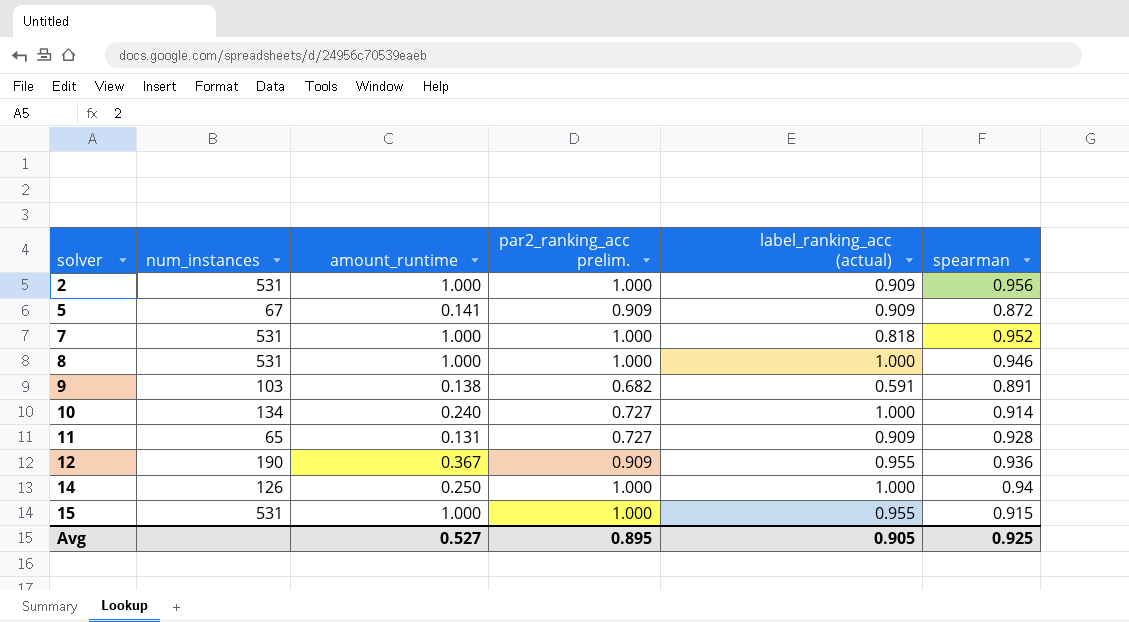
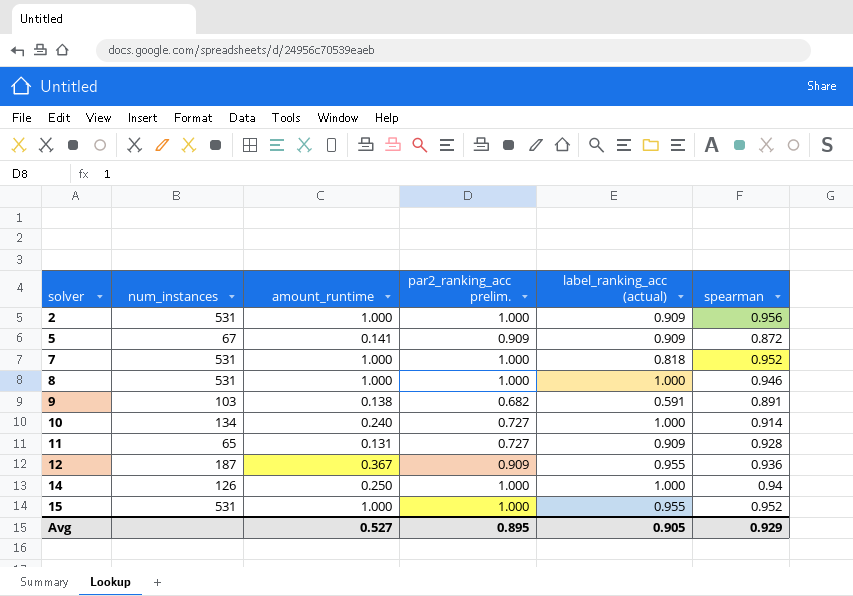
12 | num_instances: 190 -> 187
15 | spearman: 0.915 -> 0.952
Avg | spearman: 0.925 -> 0.929

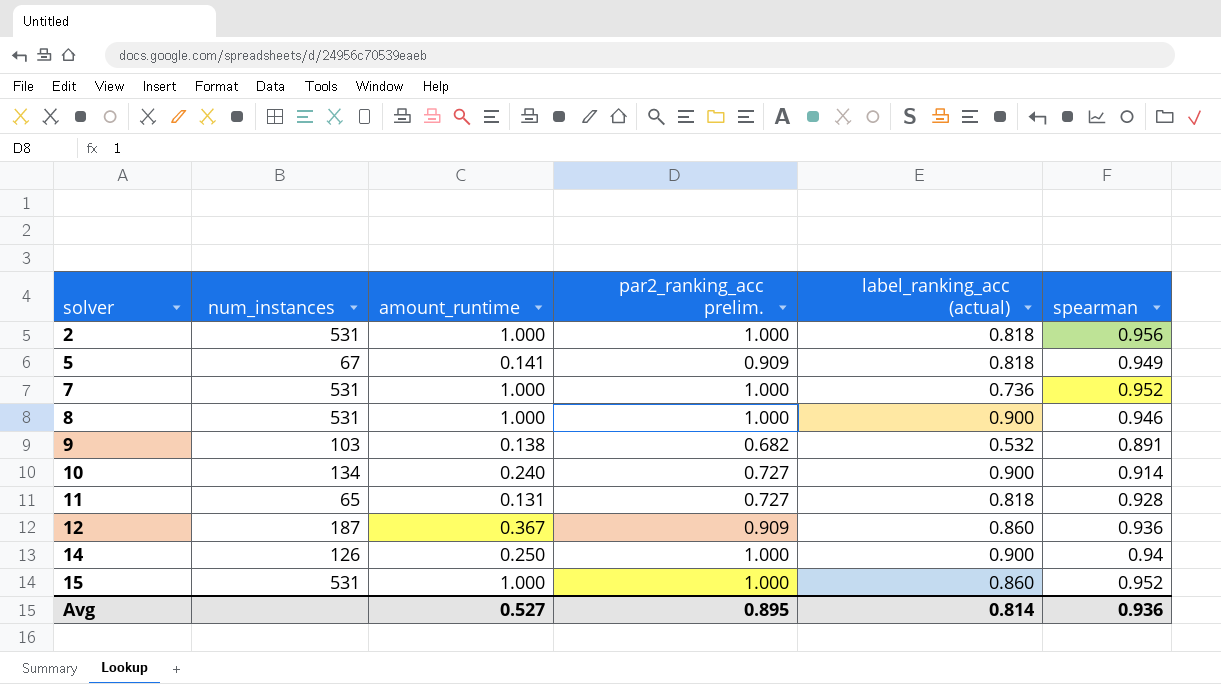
2 | label_ranking_acc (actual): 0.909 -> 0.818
5 | label_ranking_acc (actual): 0.909 -> 0.818
5 | spearman: 0.872 -> 0.949
7 | label_ranking_acc (actual): 0.818 -> 0.736
8 | label_ranking_acc (actual): 1.000 -> 0.900
9 | label_ranking_acc (actual): 0.591 -> 0.532
10 | label_ranking_acc (actual): 1.000 -> 0.900
11 | label_ranking_acc (actual): 0.909 -> 0.818
12 | label_ranking_acc (actual): 0.955 -> 0.860
14 | label_ranking_acc (actual): 1.000 -> 0.900
15 | label_ranking_acc (actual): 0.955 -> 0.860
Avg | label_ranking_acc (actual): 0.905 -> 0.814
Avg | spearman: 0.929 -> 0.936

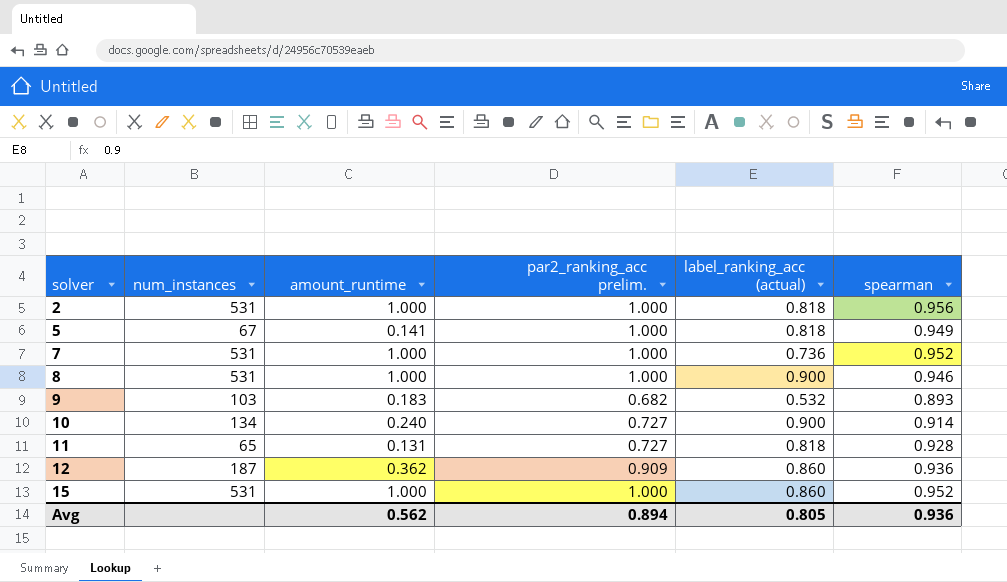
row 14: 126 | 0.250 | 1.000 | 0.900 | 0.94 -> none
5 | par2_ranking_acc prelim.: 0.909 -> 1.000
9 | amount_runtime: 0.138 -> 0.183
9 | spearman: 0.891 -> 0.893
12 | amount_runtime: 0.367 -> 0.362
Avg | amount_runtime: 0.527 -> 0.562
Avg | par2_ranking_acc prelim.: 0.895 -> 0.894
Avg | label_ranking_acc (actual): 0.814 -> 0.805

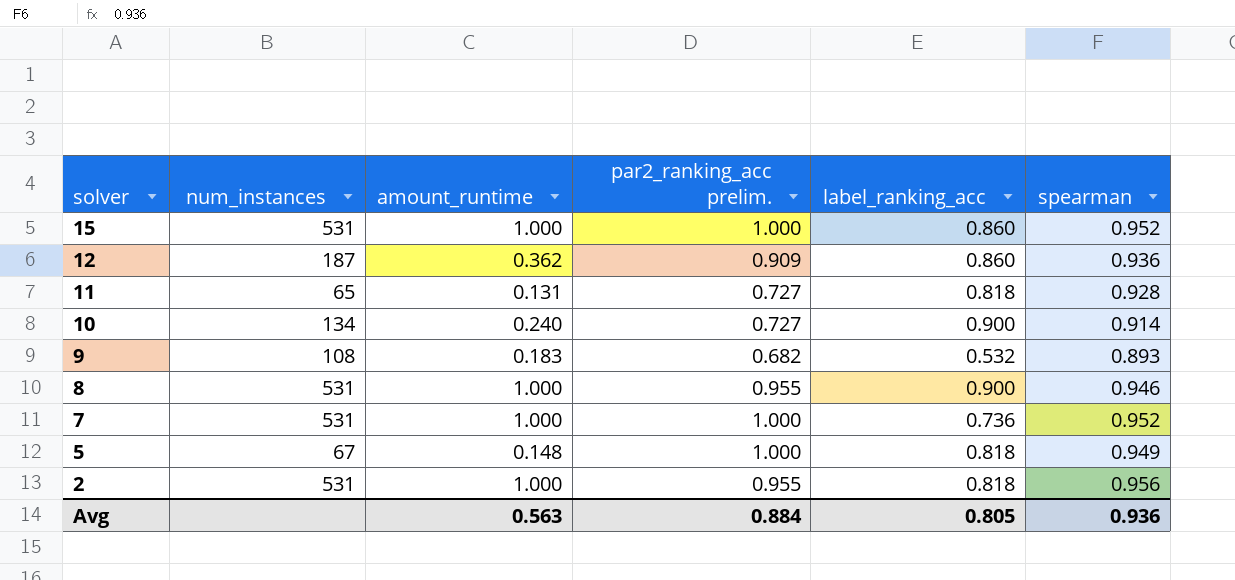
row order: solver ascending -> solver descending
column name: label_ranking_acc (actual) -> label_ranking_acc
9 | num_instances: 103 -> 108
8 | par2_ranking_acc prelim.: 1.000 -> 0.955
5 | amount_runtime: 0.141 -> 0.148
2 | par2_ranking_acc prelim.: 1.000 -> 0.955
Avg | amount_runtime: 0.562 -> 0.563
Avg | par2_ranking_acc prelim.: 0.894 -> 0.884

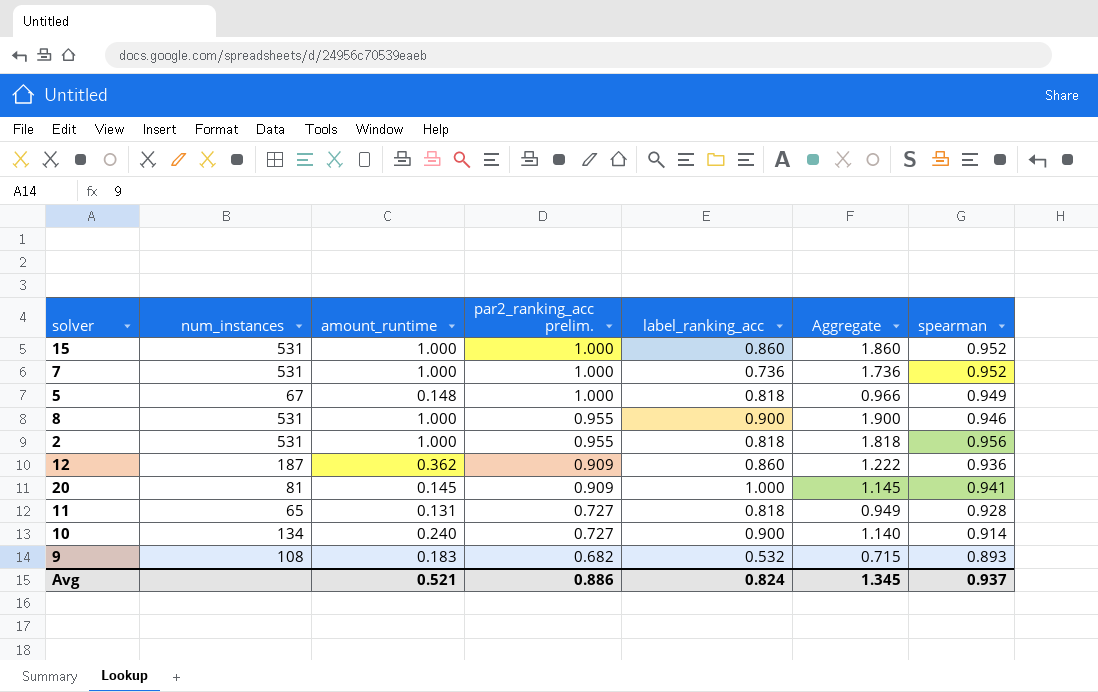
row order: solver descending -> par2_ranking_acc prelim. descending
column Aggregate | formula: none -> [amount_runtime] + [label_ranking_acc]
row 20: none -> 81 | 0.145 | 0.909 | 1.000 | 1.145 | 0.941
Avg | amount_runtime: 0.563 -> 0.521
Avg | par2_ranking_acc prelim.: 0.884 -> 0.886
Avg | label_ranking_acc: 0.805 -> 0.824
Avg | spearman: 0.936 -> 0.937

